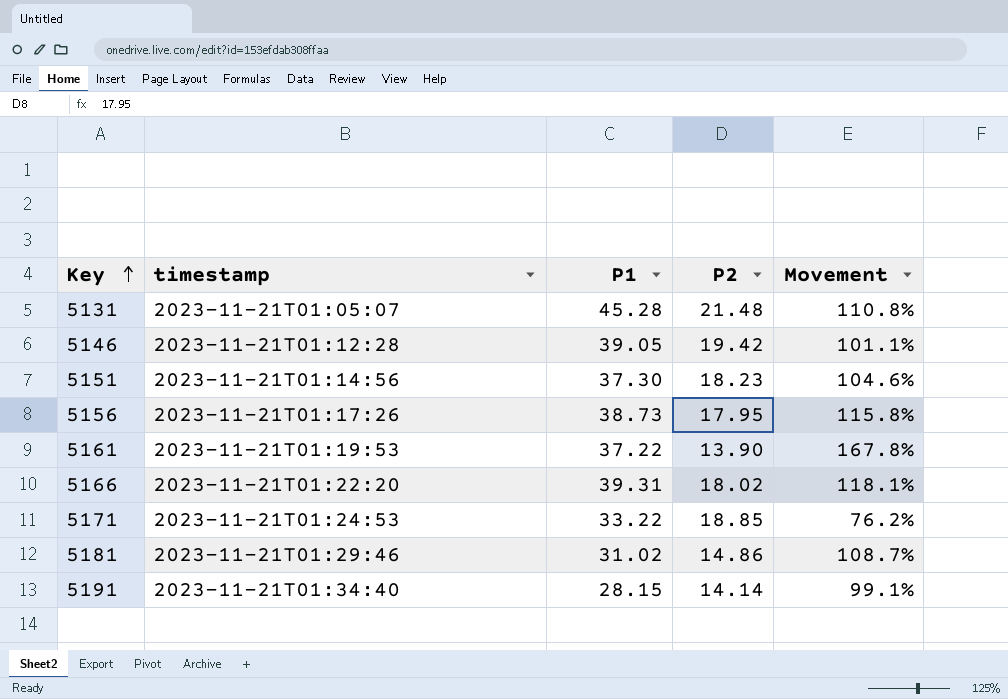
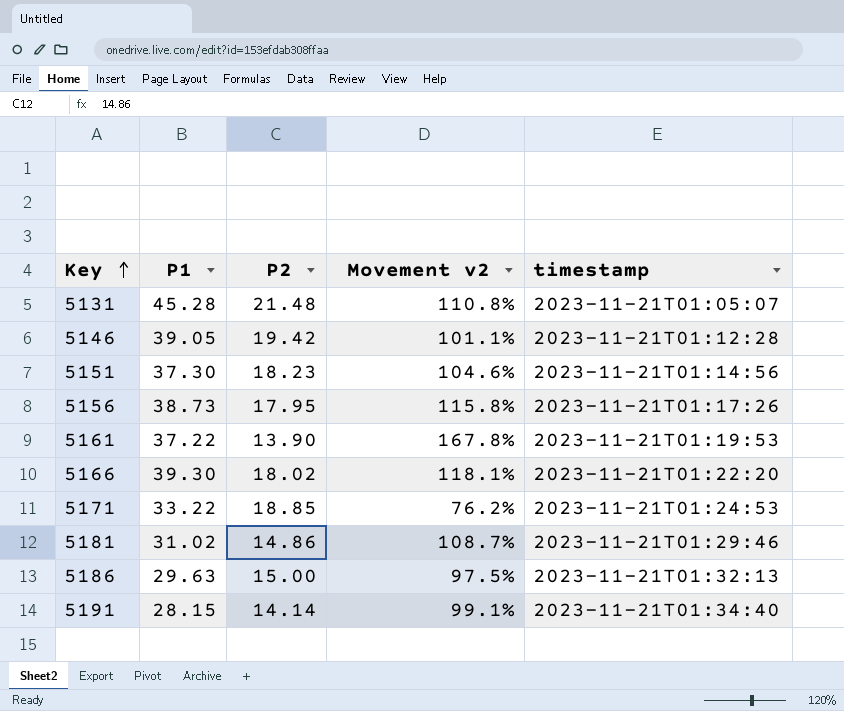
column name: Movement -> Movement v2
column timestamp | position: 2 -> 5
5166 | P1: 39.31 -> 39.30
row 5186: none -> 29.63 | 15.00 | 97.5% | 2023-11-21T01:32:13

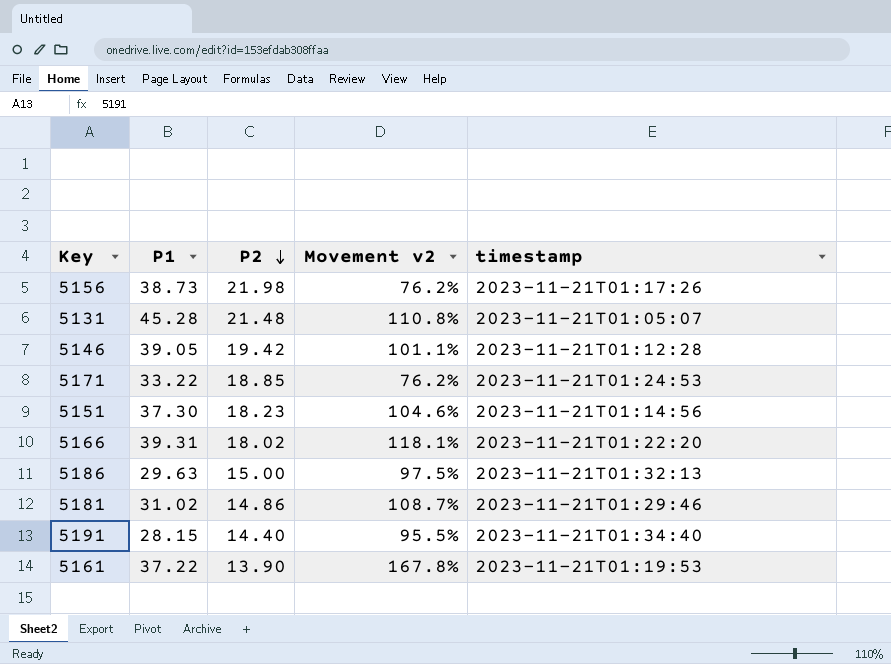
row order: Key ascending -> P2 descending
5156 | P2: 17.95 -> 21.98
5156 | Movement v2: 115.8% -> 76.2%
5166 | P1: 39.30 -> 39.31
5191 | P2: 14.14 -> 14.40
5191 | Movement v2: 99.1% -> 95.5%

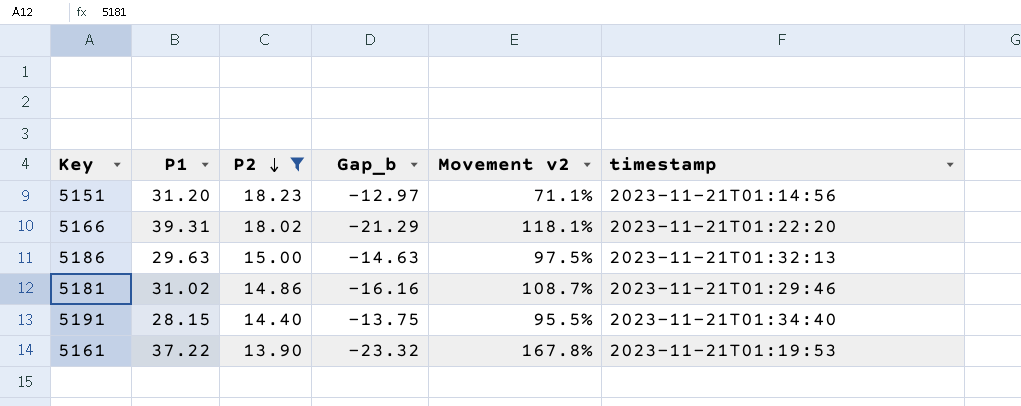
filter: none -> P2 <= 18.23
column Gap_b | formula: none -> [P2] - [P1]
5151 | P1: 37.30 -> 31.20
5151 | Movement v2: 104.6% -> 71.1%

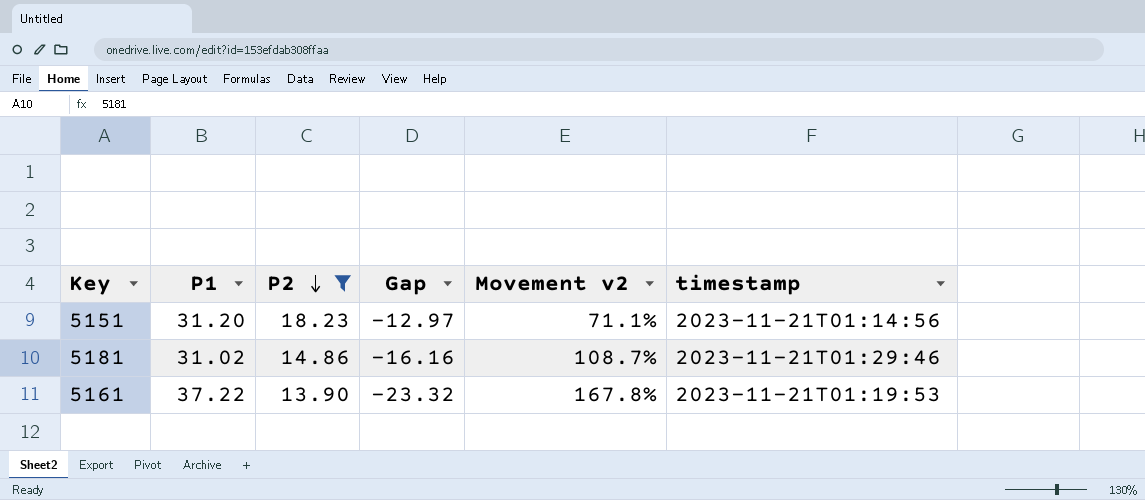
column name: Gap_b -> Gap
row 5166: 39.31 | 18.02 | -21.29 | 118.1% | 2023-11-21T01:22:20 -> none
row 5186: 29.63 | 15.00 | -14.63 | 97.5% | 2023-11-21T01:32:13 -> none
row 5191: 28.15 | 14.40 | -13.75 | 95.5% | 2023-11-21T01:34:40 -> none

